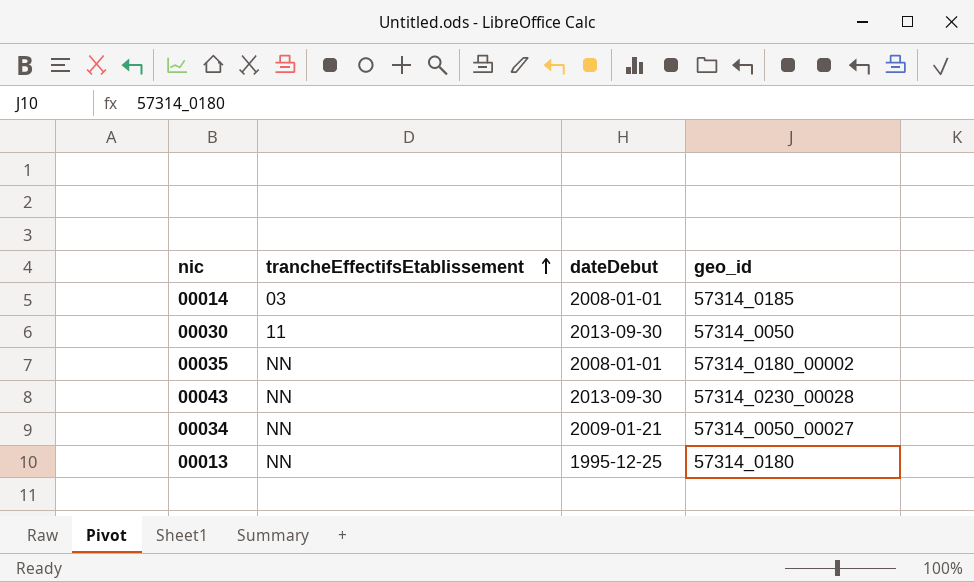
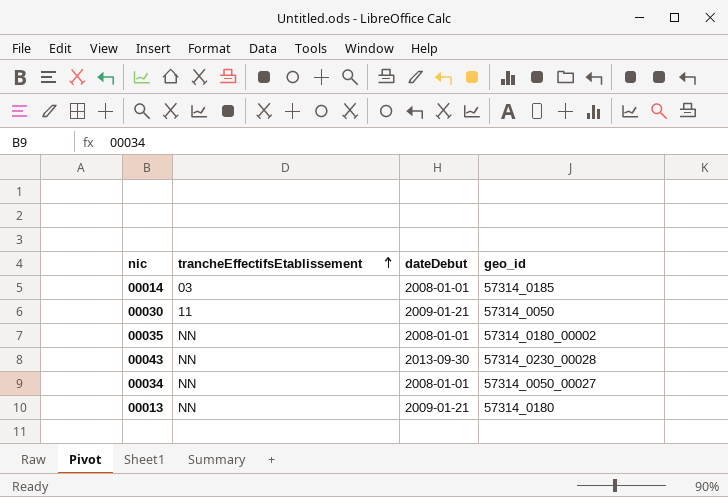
00030 | dateDebut: 2013-09-30 -> 2009-01-21
00034 | dateDebut: 2009-01-21 -> 2008-01-01
00013 | dateDebut: 1995-12-25 -> 2009-01-21

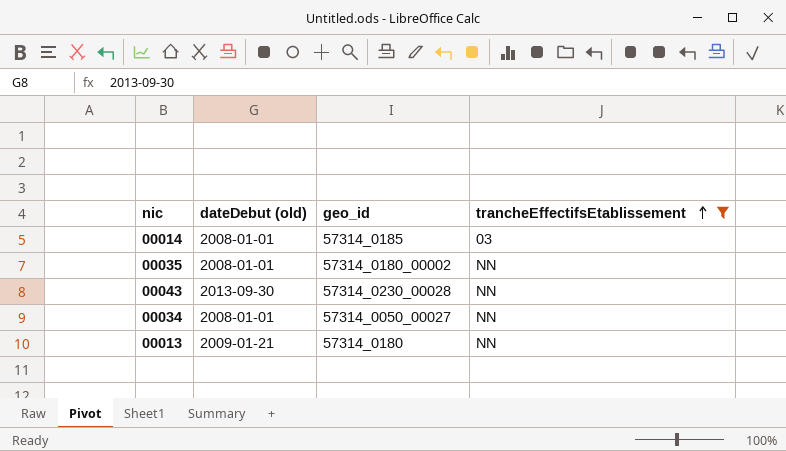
filter: none -> trancheEffectifsEtablissement != 11
column name: dateDebut -> dateDebut (old)
column trancheEffectifsEtablissement | position: 2 -> 4

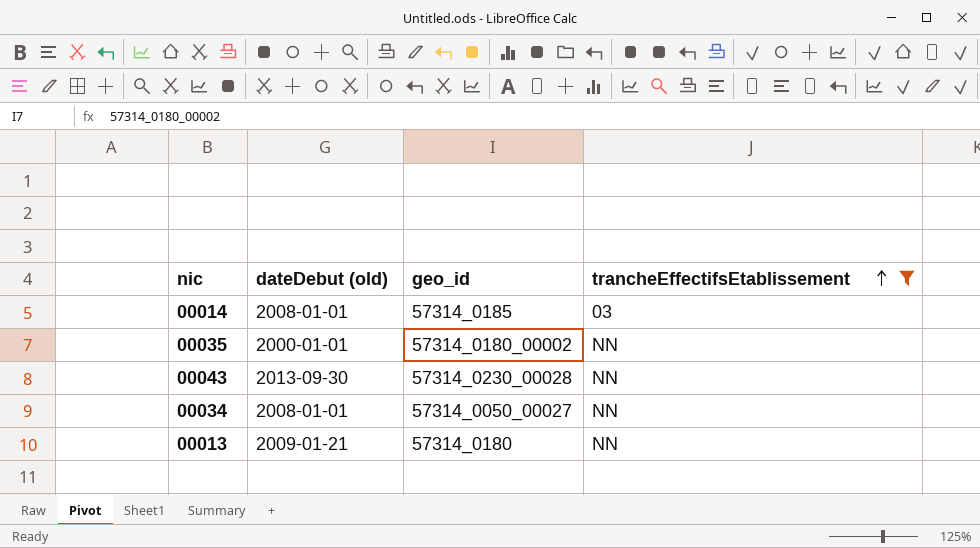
00035 | dateDebut (old): 2008-01-01 -> 2000-01-01

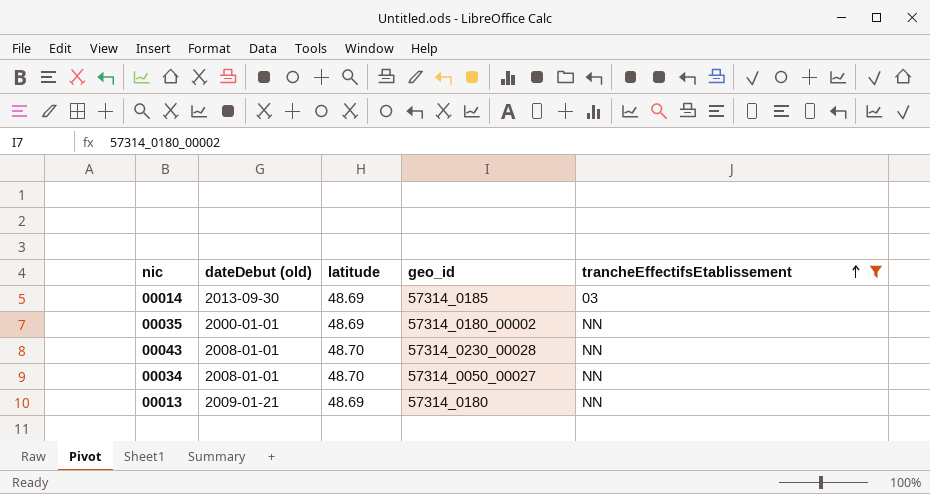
column latitude | position: none -> 3
00014 | dateDebut (old): 2008-01-01 -> 2013-09-30
00043 | dateDebut (old): 2013-09-30 -> 2008-01-01

